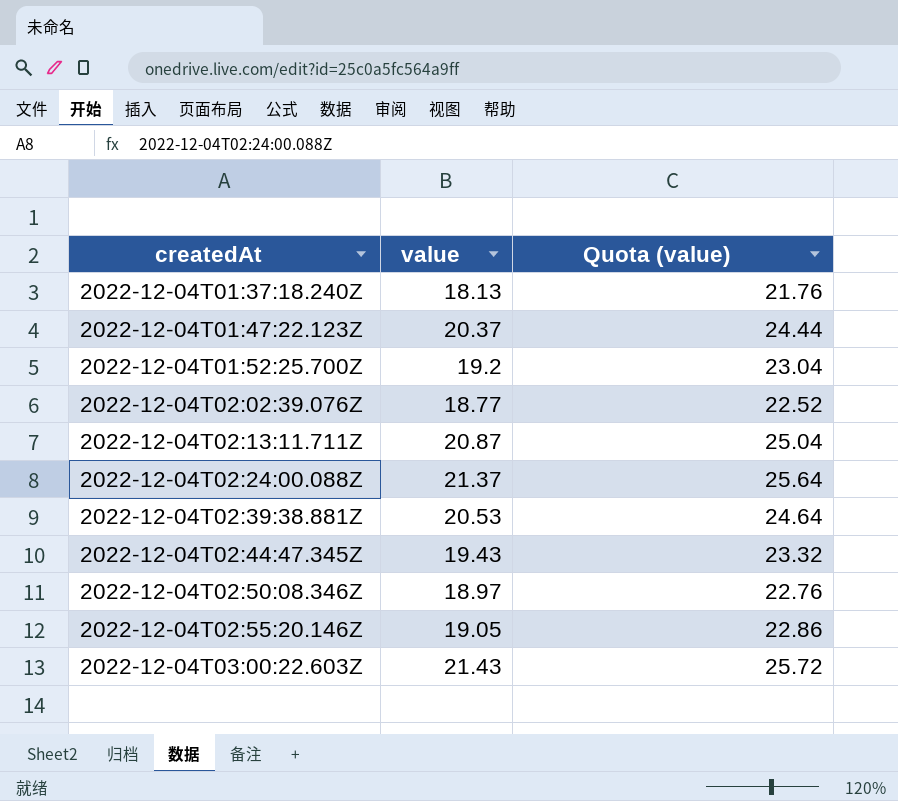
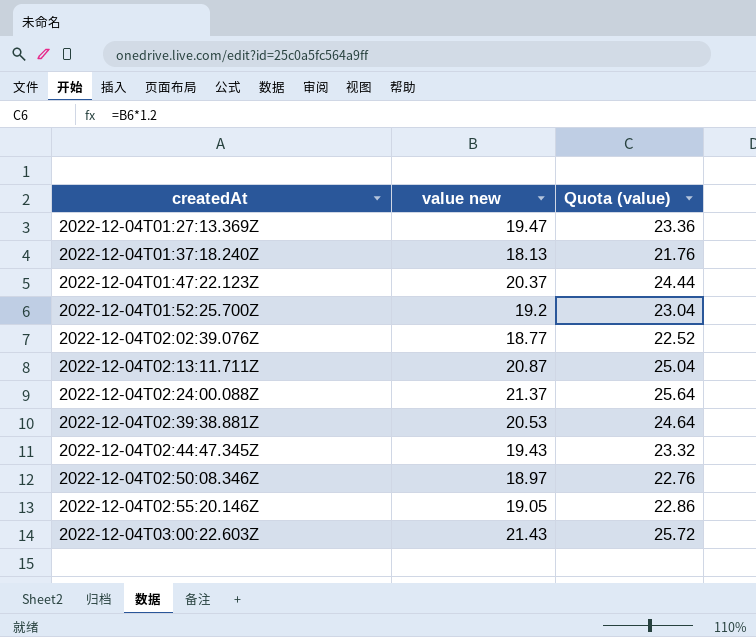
column name: value -> value new
row 2022-12-04T01:27:13.369Z: none -> 19.47 | 23.36

